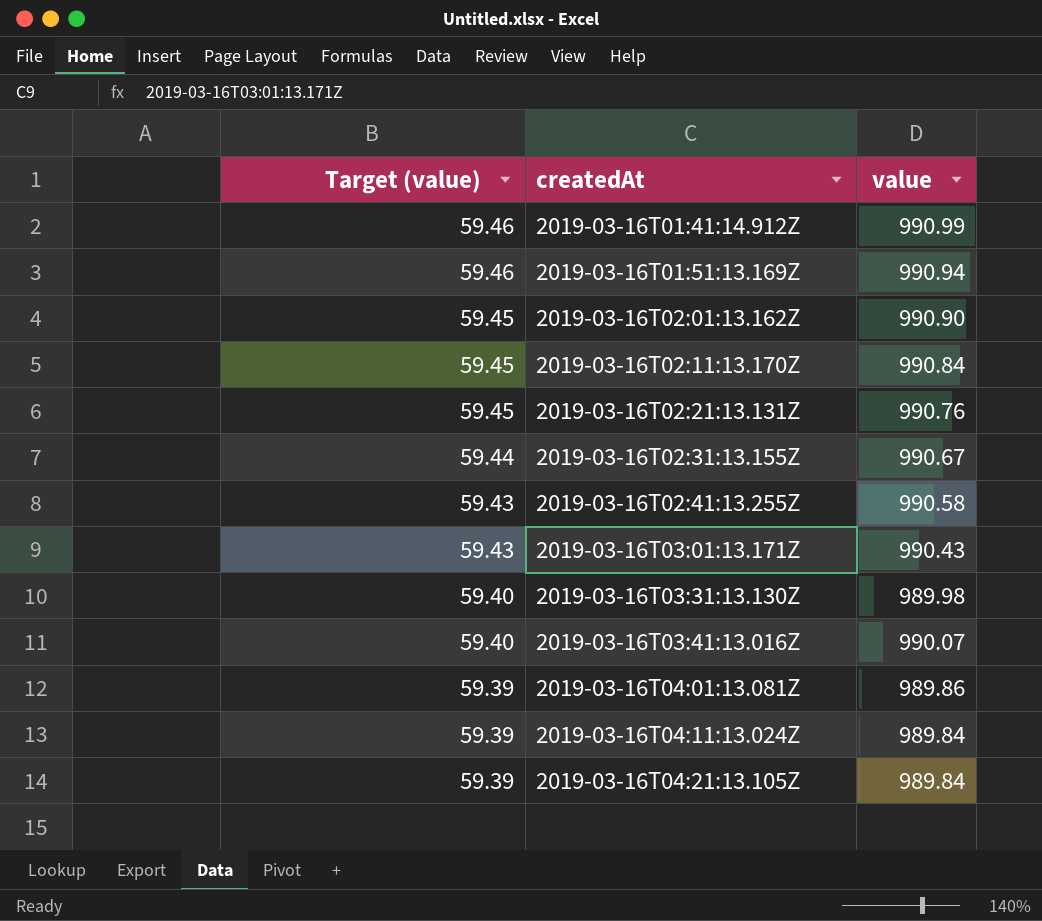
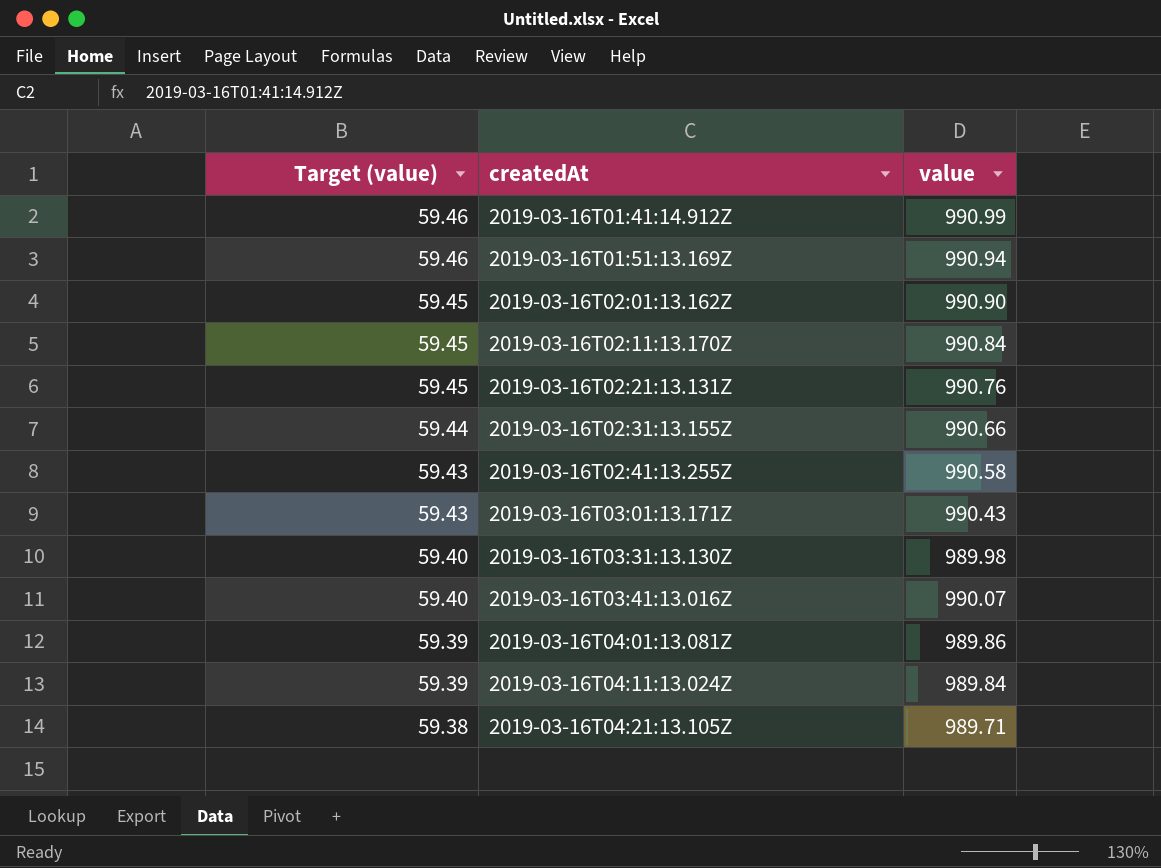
2019-03-16T02:31:13.155Z | value: 990.67 -> 990.66
2019-03-16T04:21:13.105Z | Target (value): 59.39 -> 59.38
2019-03-16T04:21:13.105Z | value: 989.84 -> 989.71

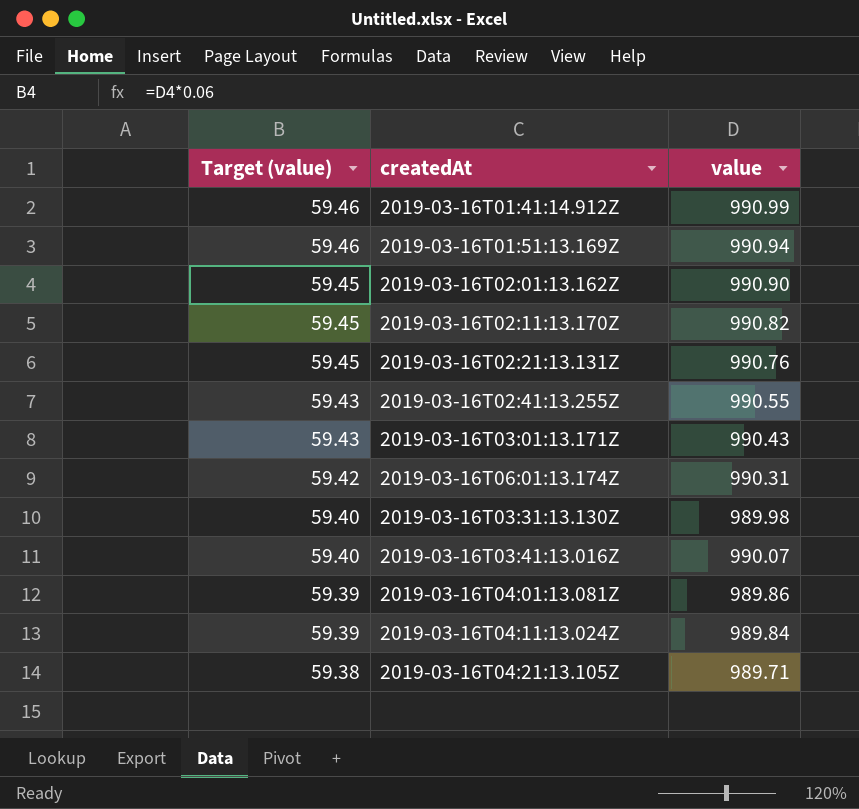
row 2019-03-16T02:31:13.155Z: 59.44 | 990.66 -> none
2019-03-16T02:11:13.170Z | value: 990.84 -> 990.82
2019-03-16T02:41:13.255Z | value: 990.58 -> 990.55
row 2019-03-16T06:01:13.174Z: none -> 59.42 | 990.31

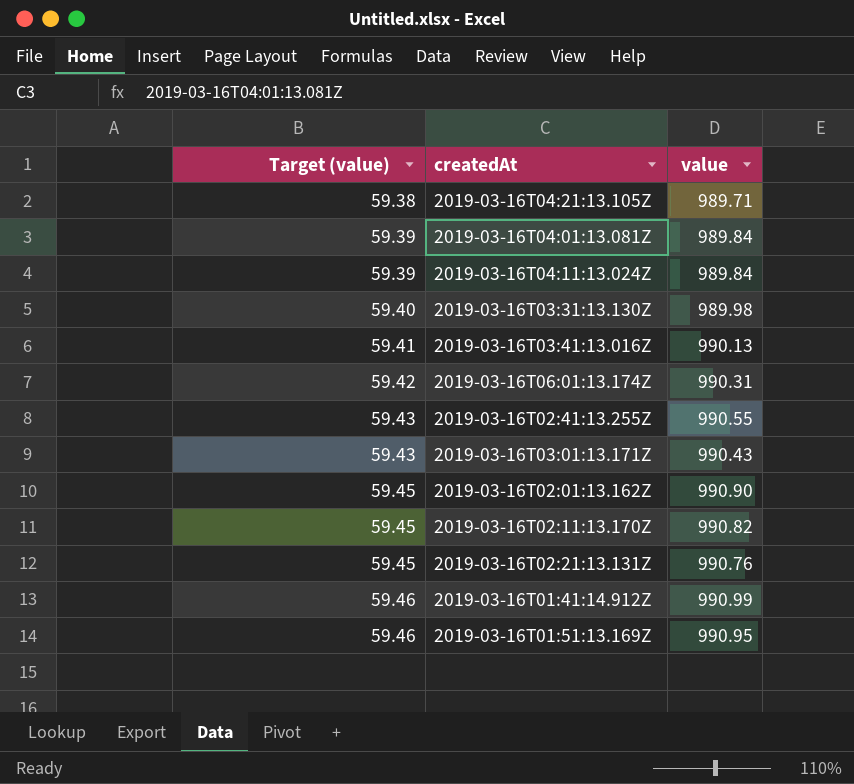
row order: Target (value) descending -> Target (value) ascending
2019-03-16T04:01:13.081Z | value: 989.86 -> 989.84
2019-03-16T03:41:13.016Z | Target (value): 59.40 -> 59.41
2019-03-16T03:41:13.016Z | value: 990.07 -> 990.13
2019-03-16T01:51:13.169Z | value: 990.94 -> 990.95

